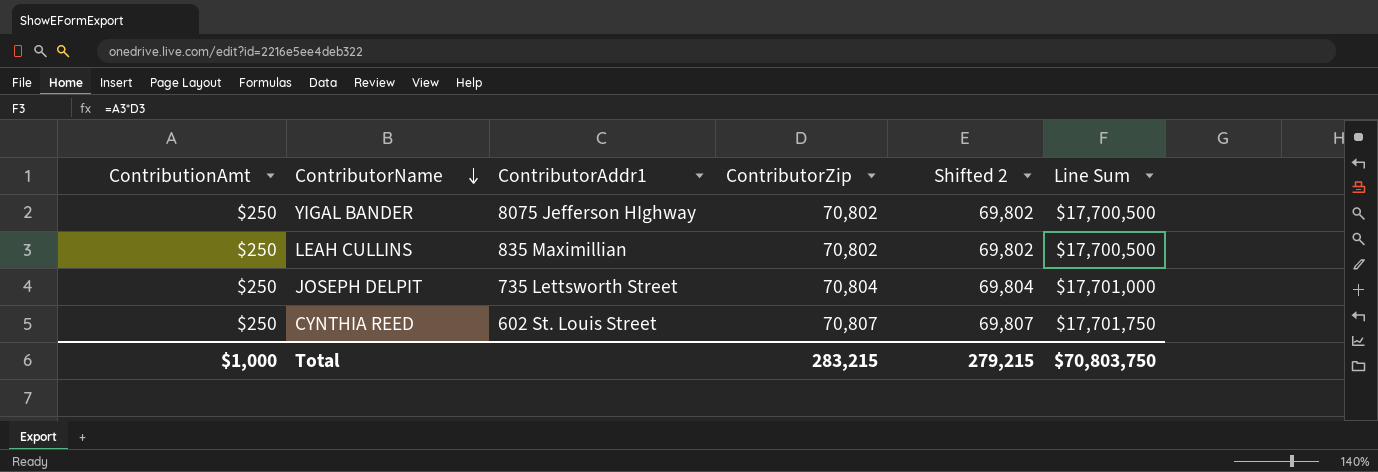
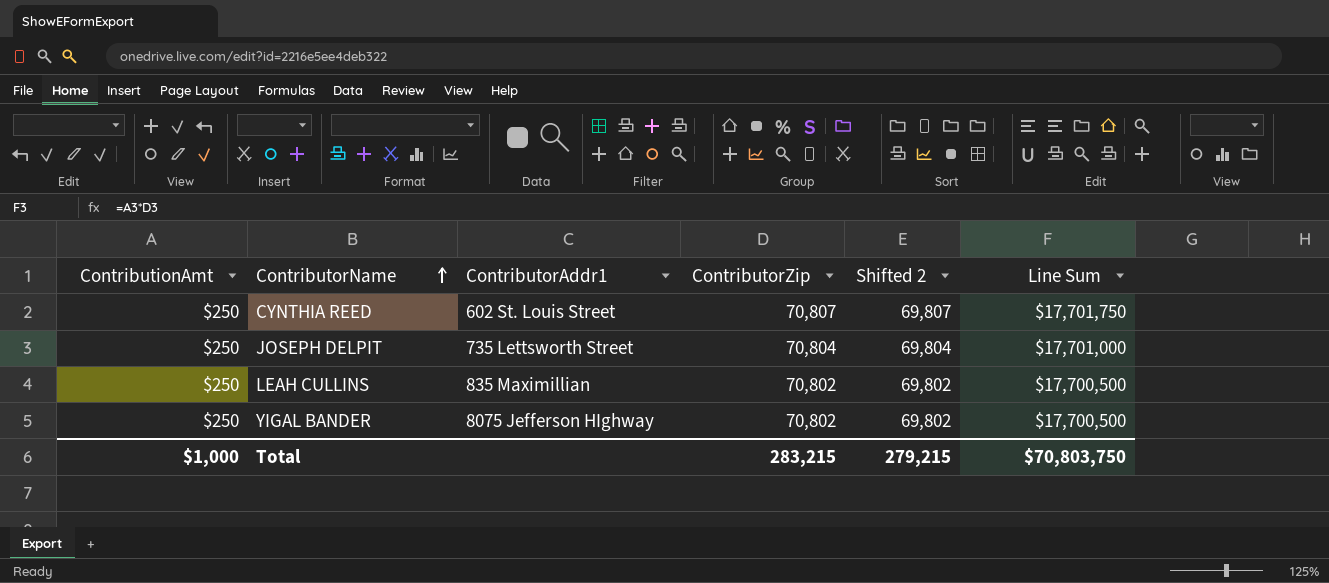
row order: ContributorName descending -> ContributorName ascending

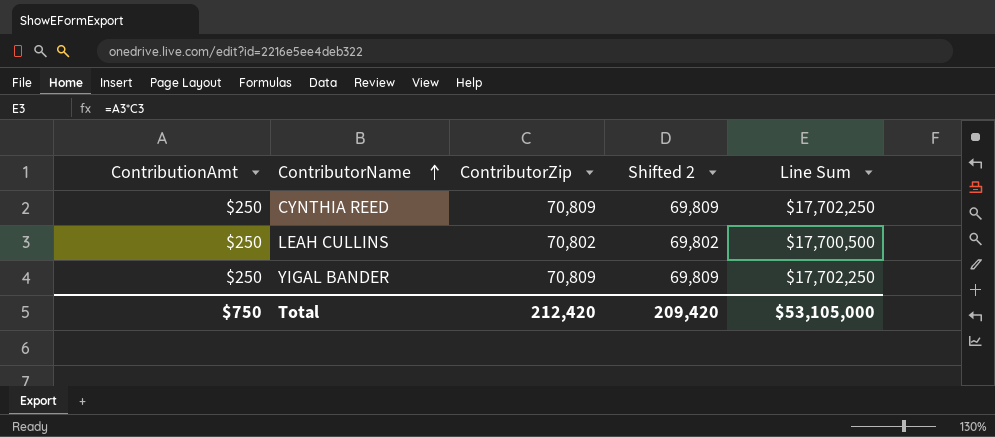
column ContributorAddr1 | position: 3 -> none
row JOSEPH DELPIT: $250 | 735 Lettsworth Street | 70,804 | 69,804 | $17,701,000 -> none
CYNTHIA REED | ContributorZip: 70,807 -> 70,809
CYNTHIA REED | Shifted 2: 69,807 -> 69,809
CYNTHIA REED | Line Sum: $17,701,750 -> $17,702,250
YIGAL BANDER | ContributorZip: 70,802 -> 70,809
YIGAL BANDER | Shifted 2: 69,802 -> 69,809
YIGAL BANDER | Line Sum: $17,700,500 -> $17,702,250
Total | ContributionAmt: $1,000 -> $750
Total | ContributorZip: 283,215 -> 212,420
Total | Shifted 2: 279,215 -> 209,420
Total | Line Sum: $70,803,750 -> $53,105,000

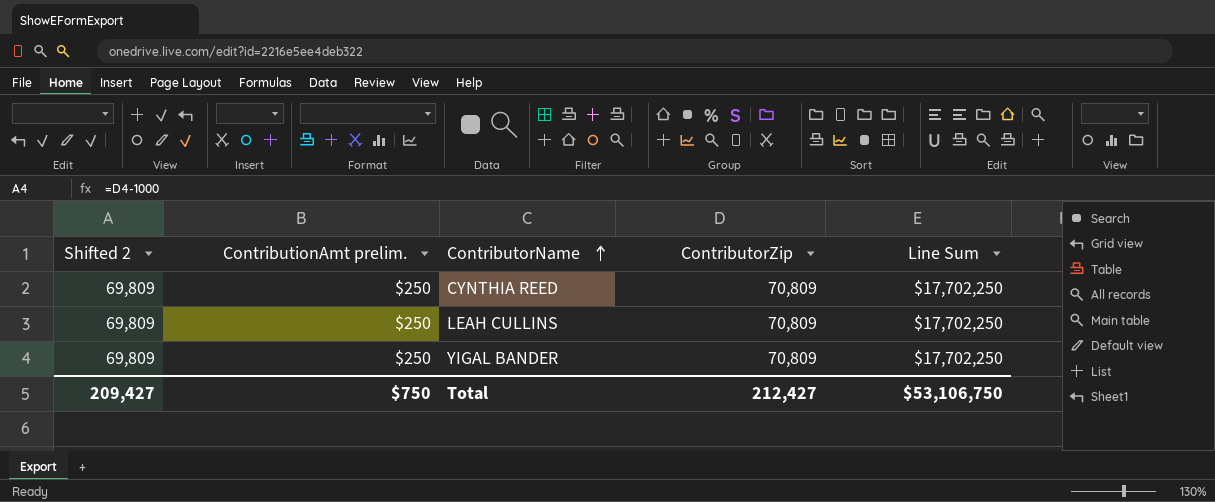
column Shifted 2 | position: 4 -> 1
column name: ContributionAmt -> ContributionAmt prelim.
LEAH CULLINS | Shifted 2: 69,802 -> 69,809
LEAH CULLINS | ContributorZip: 70,802 -> 70,809
LEAH CULLINS | Line Sum: $17,700,500 -> $17,702,250
Total | Shifted 2: 209,420 -> 209,427
Total | ContributorZip: 212,420 -> 212,427
Total | Line Sum: $53,105,000 -> $53,106,750

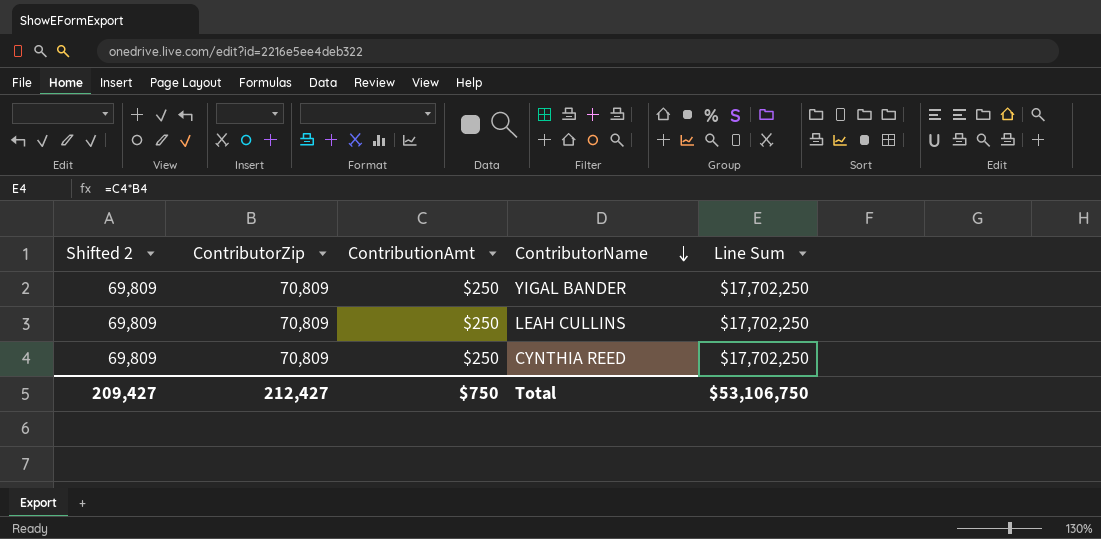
row order: ContributorName ascending -> ContributorName descending
column ContributorZip | position: 4 -> 2
column name: ContributionAmt prelim. -> ContributionAmt

